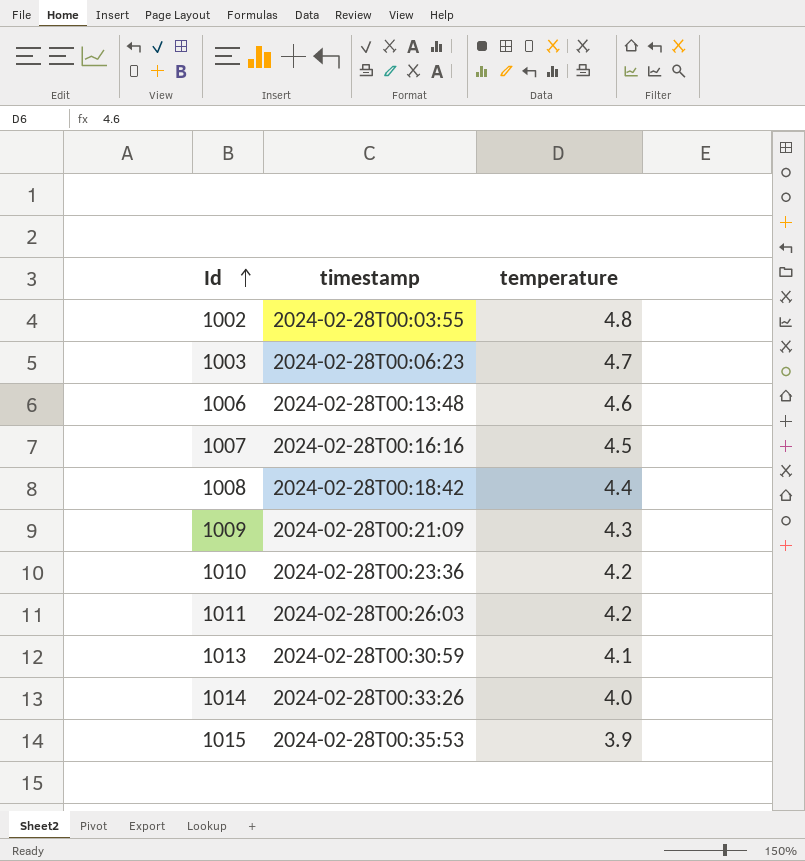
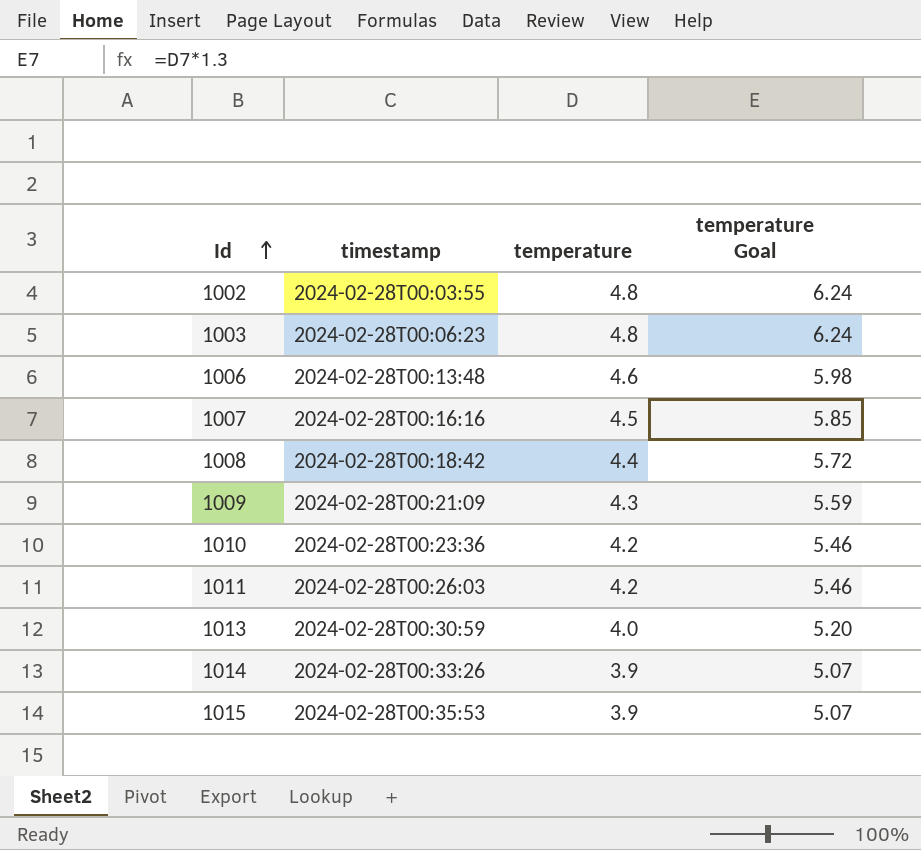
column temperature Goal | formula: none -> [temperature] * 1.3
1003 | temperature: 4.7 -> 4.8
1013 | temperature: 4.1 -> 4.0
1014 | temperature: 4.0 -> 3.9

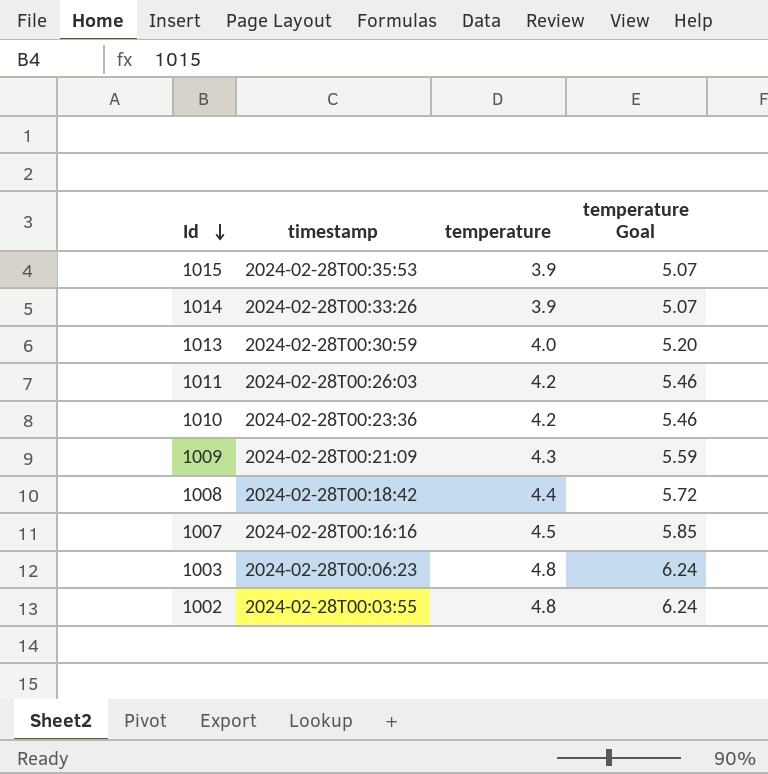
row order: Id ascending -> Id descending
row 1006: 2024-02-28T00:13:48 | 4.6 | 5.98 -> none

